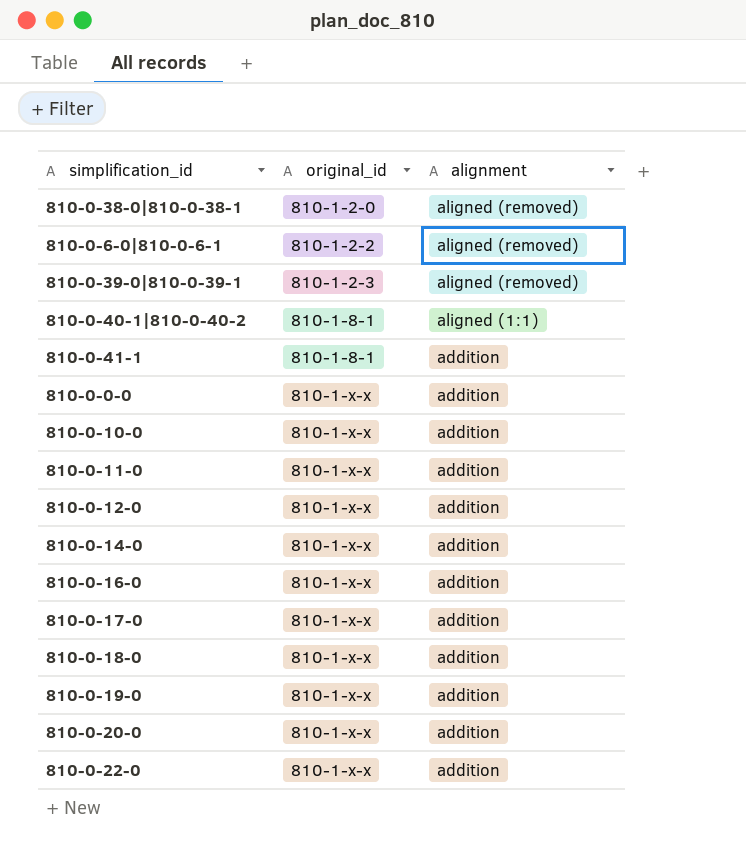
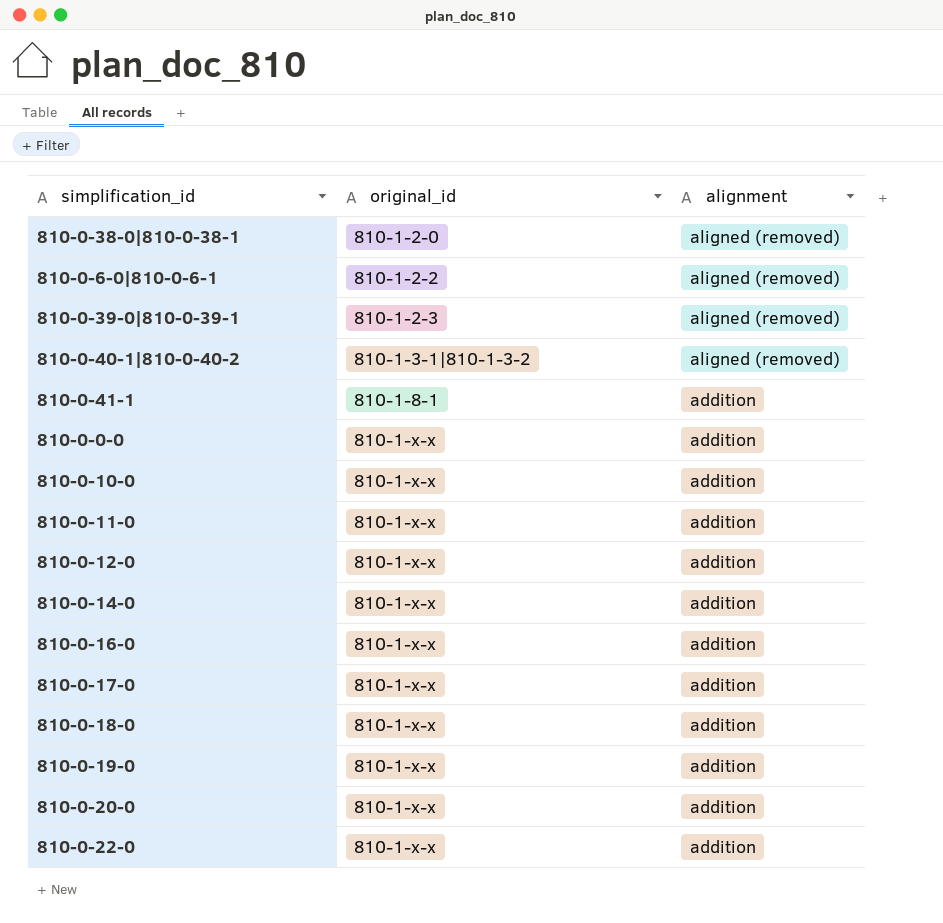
810-0-40-1|810-0-40-2 | original_id: 810-1-8-1 -> 810-1-3-1|810-1-3-2
810-0-40-1|810-0-40-2 | alignment: aligned (1:1) -> aligned (removed)

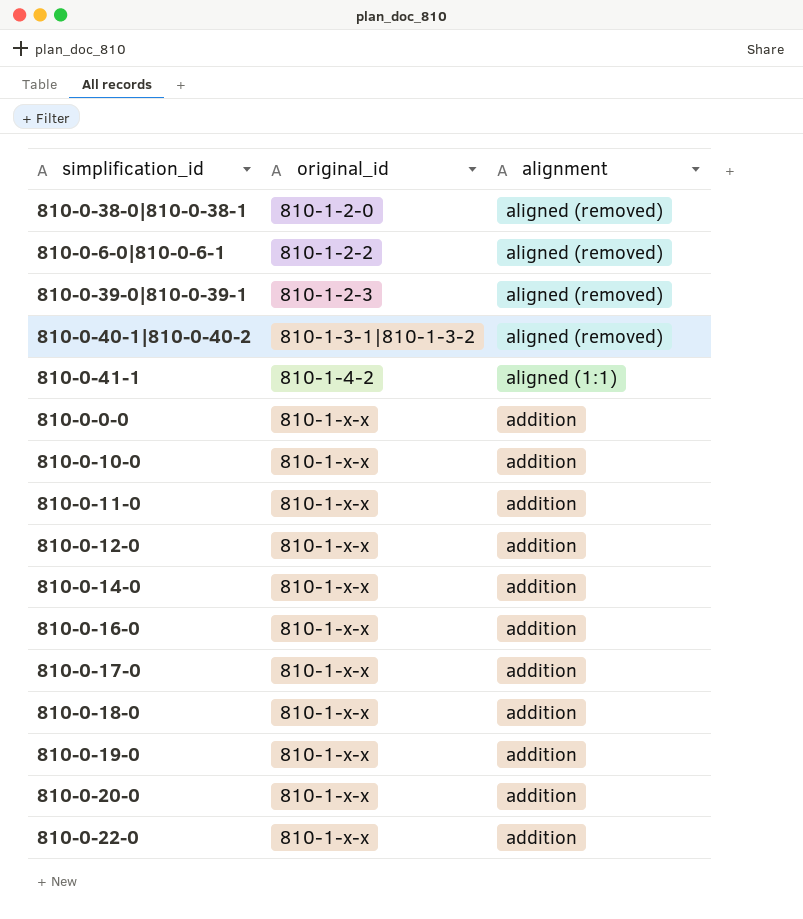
810-0-41-1 | original_id: 810-1-8-1 -> 810-1-4-2
810-0-41-1 | alignment: addition -> aligned (1:1)

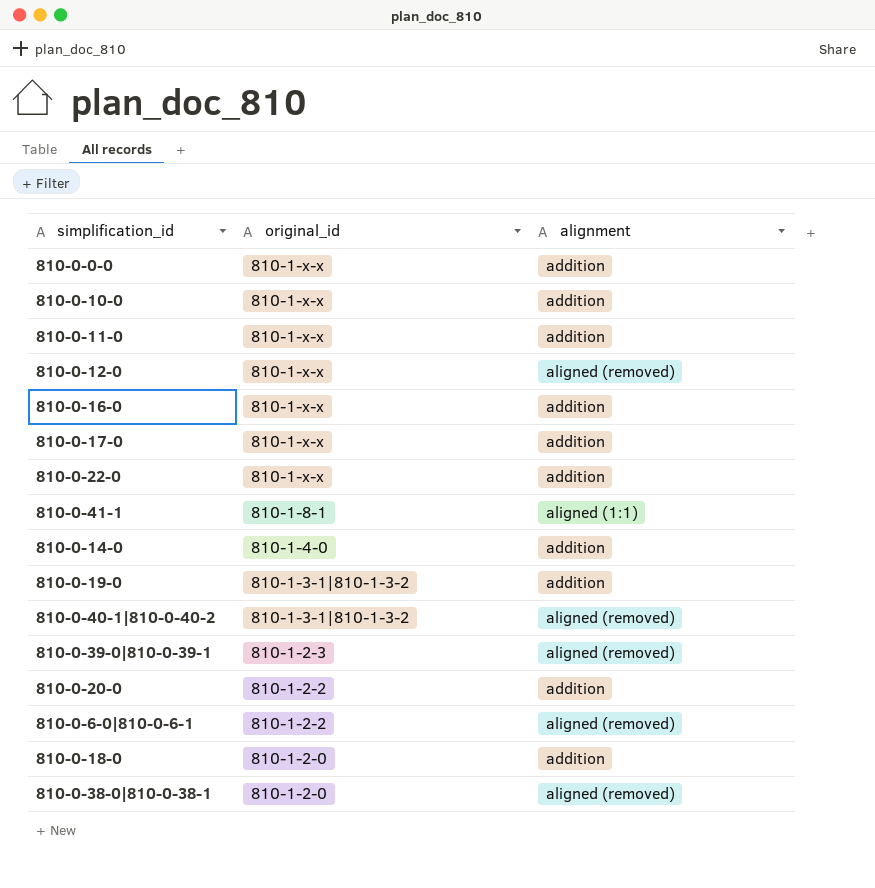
row order: original_id ascending -> original_id descending
810-0-12-0 | alignment: addition -> aligned (removed)
810-0-41-1 | original_id: 810-1-4-2 -> 810-1-8-1
810-0-14-0 | original_id: 810-1-x-x -> 810-1-4-0
810-0-19-0 | original_id: 810-1-x-x -> 810-1-3-1|810-1-3-2
810-0-20-0 | original_id: 810-1-x-x -> 810-1-2-2
810-0-18-0 | original_id: 810-1-x-x -> 810-1-2-0

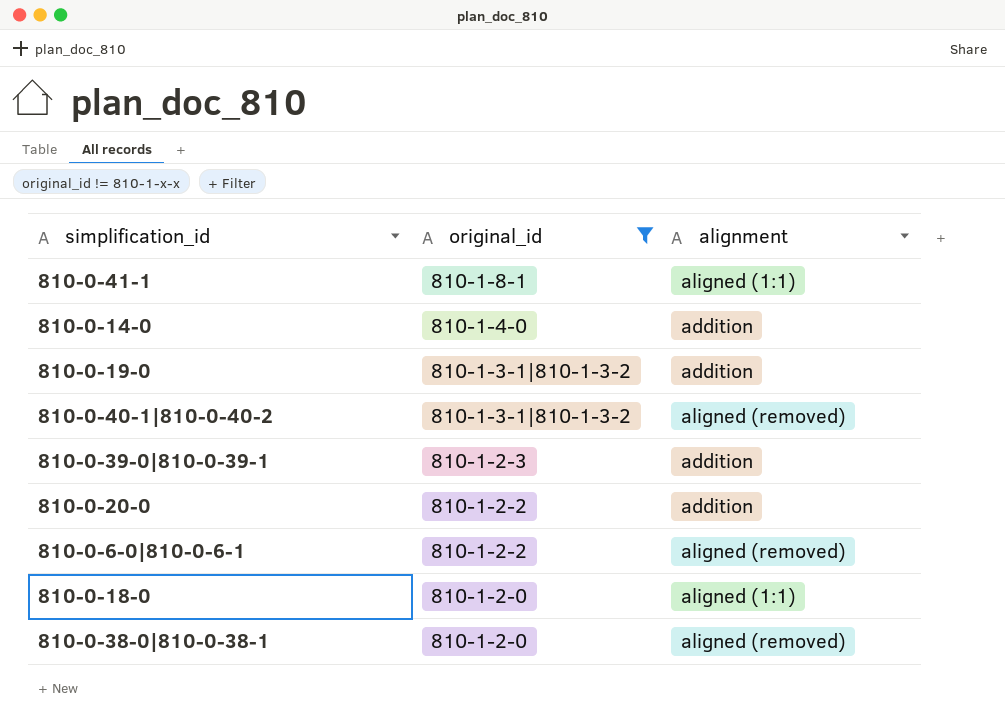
filter: none -> original_id != 810-1-x-x
810-0-39-0|810-0-39-1 | alignment: aligned (removed) -> addition
810-0-18-0 | alignment: addition -> aligned (1:1)

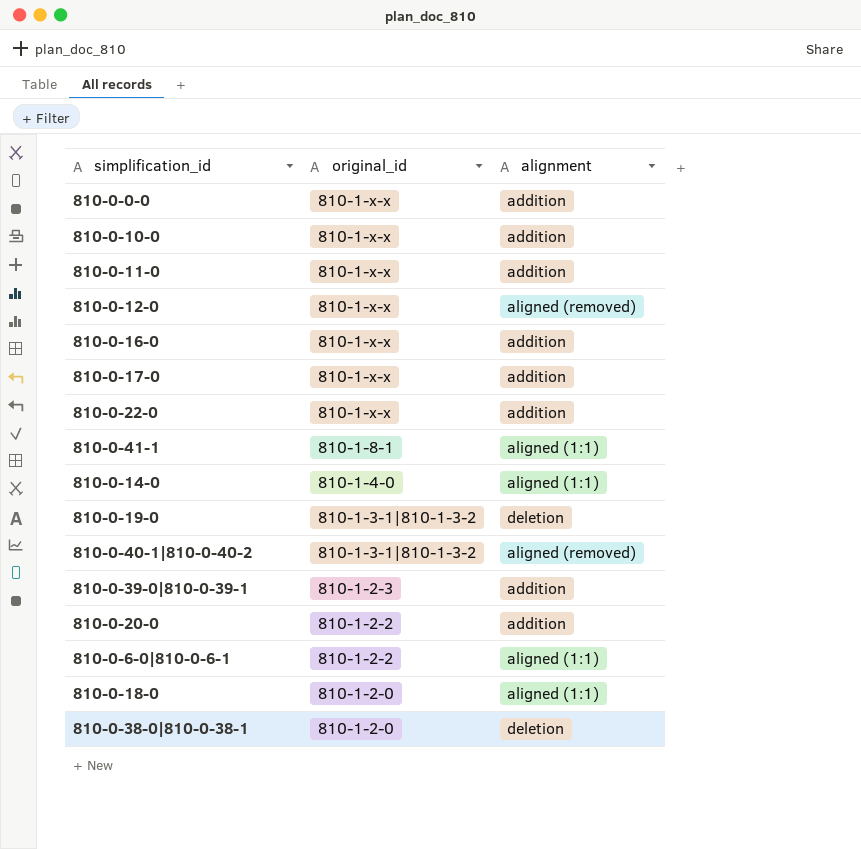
filter: original_id != 810-1-x-x -> none
810-0-14-0 | alignment: addition -> aligned (1:1)
810-0-19-0 | alignment: addition -> deletion
810-0-6-0|810-0-6-1 | alignment: aligned (removed) -> aligned (1:1)
810-0-38-0|810-0-38-1 | alignment: aligned (removed) -> deletion

